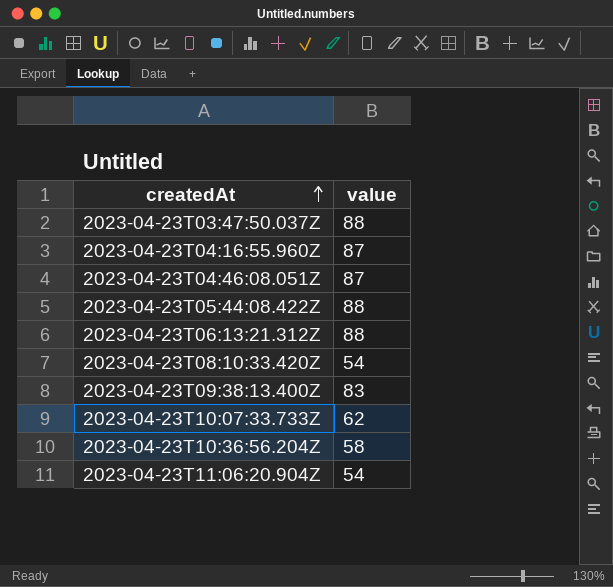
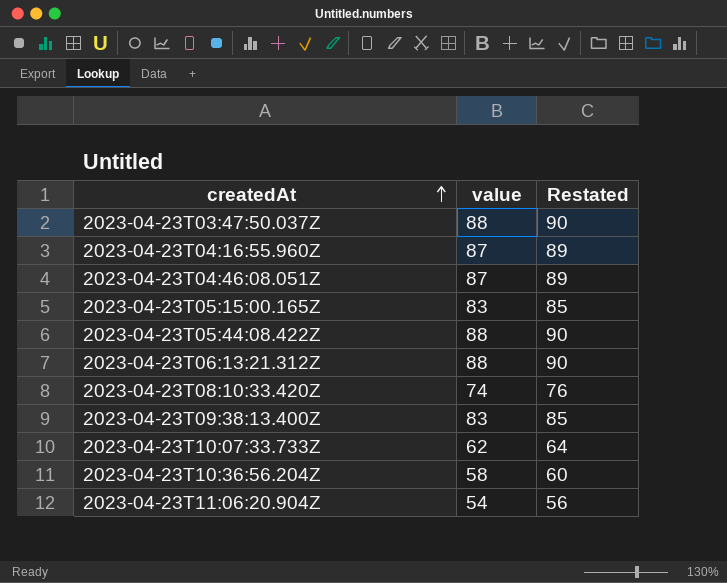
column Restated | formula: none -> [value] + 2
row 2023-04-23T05:15:00.165Z: none -> 83 | 85
2023-04-23T08:10:33.420Z | value: 54 -> 74

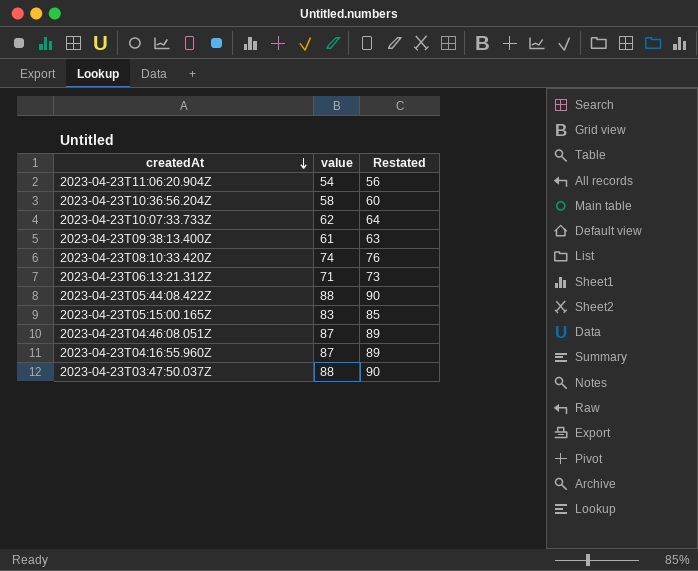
row order: createdAt ascending -> createdAt descending
2023-04-23T09:38:13.400Z | value: 83 -> 61
2023-04-23T09:38:13.400Z | Restated: 85 -> 63
2023-04-23T06:13:21.312Z | value: 88 -> 71
2023-04-23T06:13:21.312Z | Restated: 90 -> 73

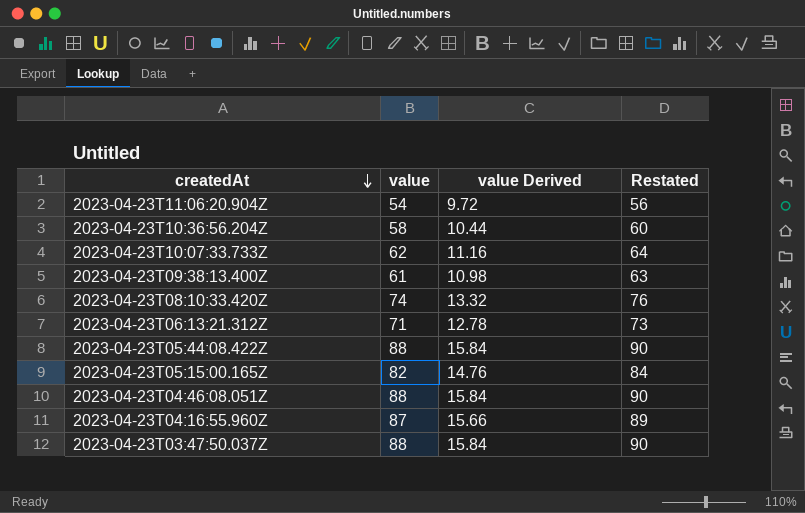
column value Derived | formula: none -> [value] * 0.18
2023-04-23T05:15:00.165Z | value: 83 -> 82
2023-04-23T05:15:00.165Z | Restated: 85 -> 84
2023-04-23T04:46:08.051Z | value: 87 -> 88
2023-04-23T04:46:08.051Z | Restated: 89 -> 90

